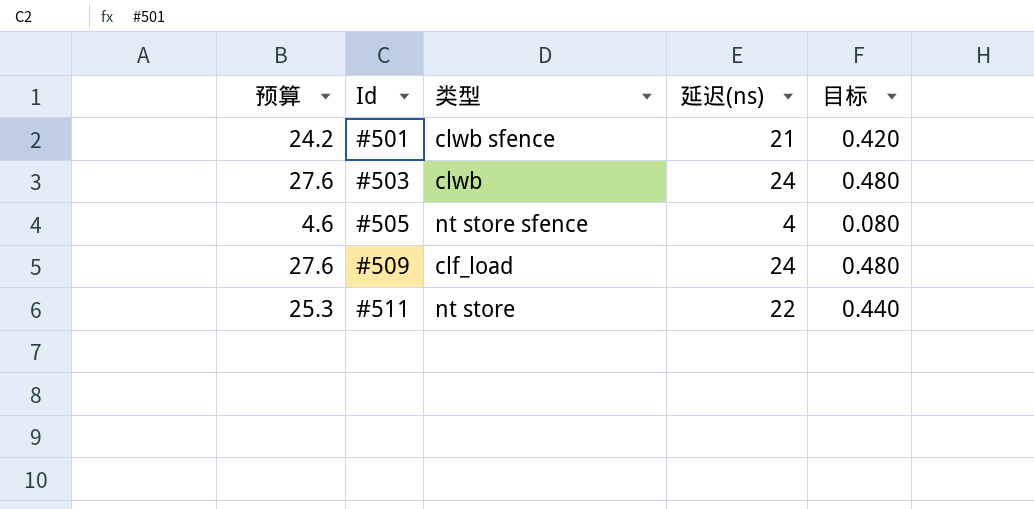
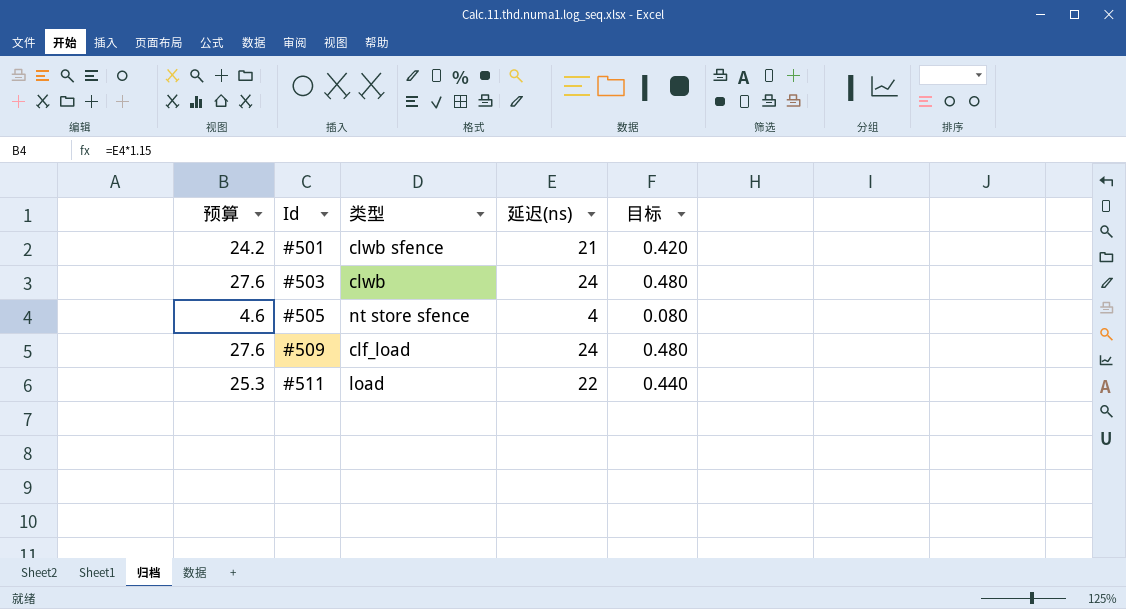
#511 | 类型: nt store -> load

